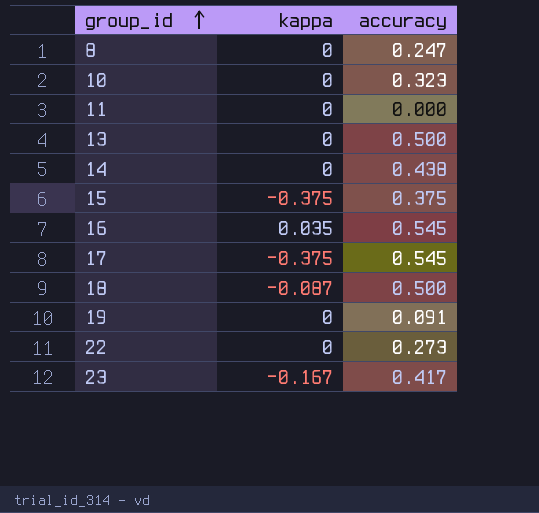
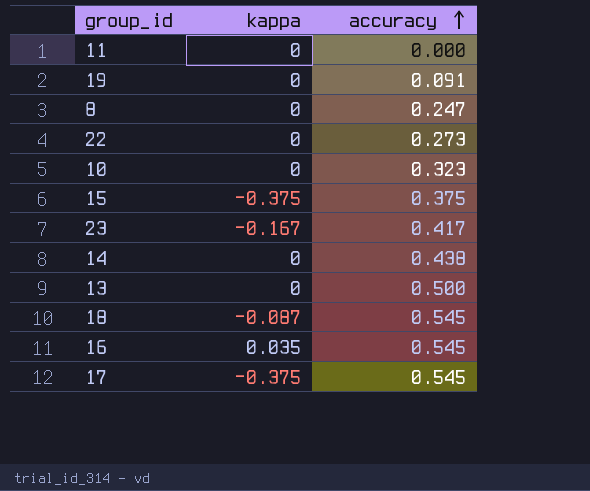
row order: group_id ascending -> accuracy ascending
18 | accuracy: 0.500 -> 0.545

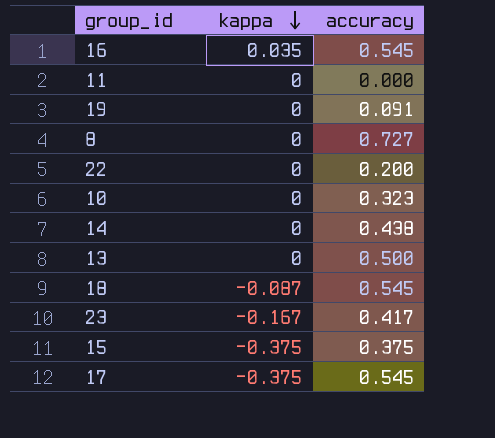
row order: accuracy ascending -> kappa descending
8 | accuracy: 0.247 -> 0.727
22 | accuracy: 0.273 -> 0.200

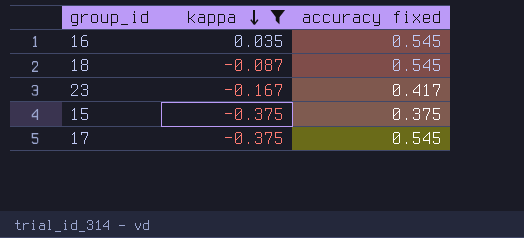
filter: none -> kappa != 0
column name: accuracy -> accuracy fixed

